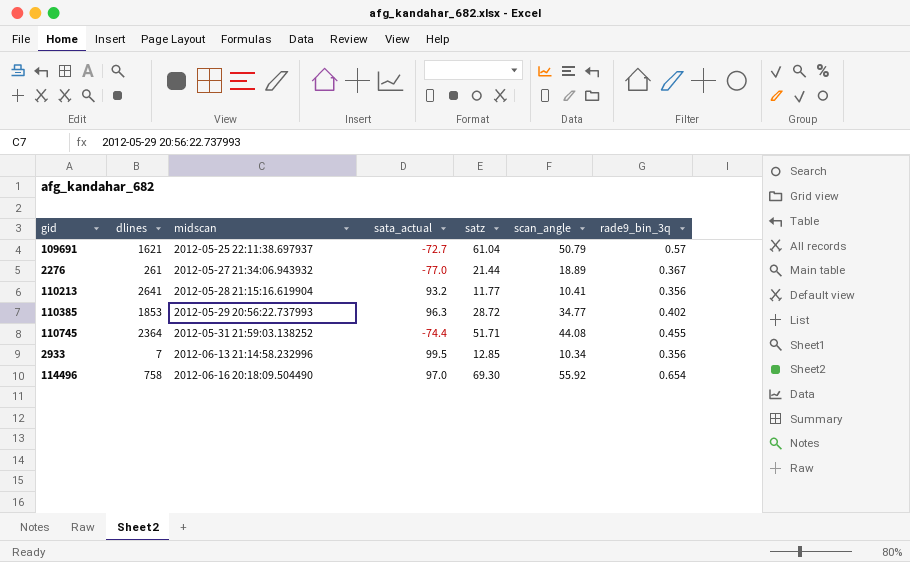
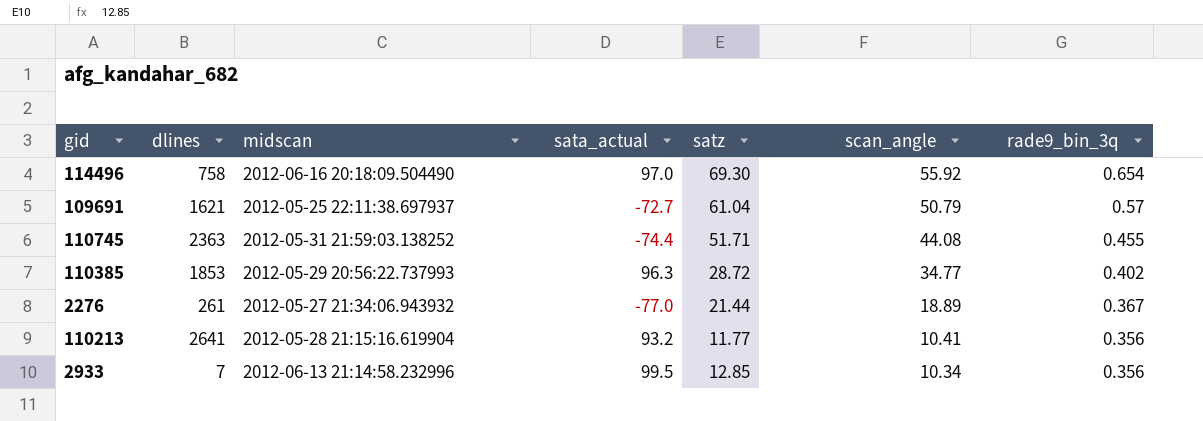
row order: midscan ascending -> scan_angle descending
110745 | dlines: 2364 -> 2363

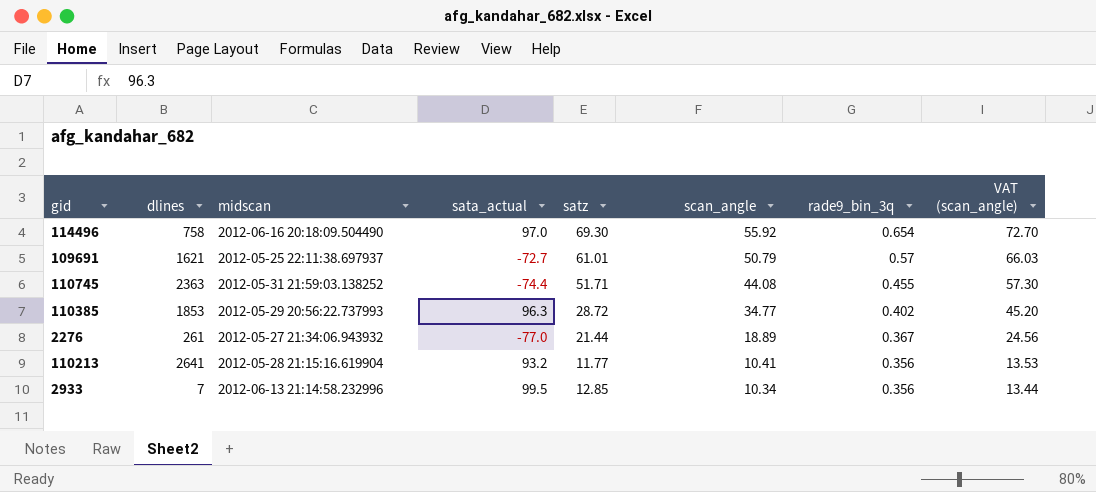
column VAT (scan_angle) | formula: none -> [scan_angle] * 1.3
109691 | satz: 61.04 -> 61.01

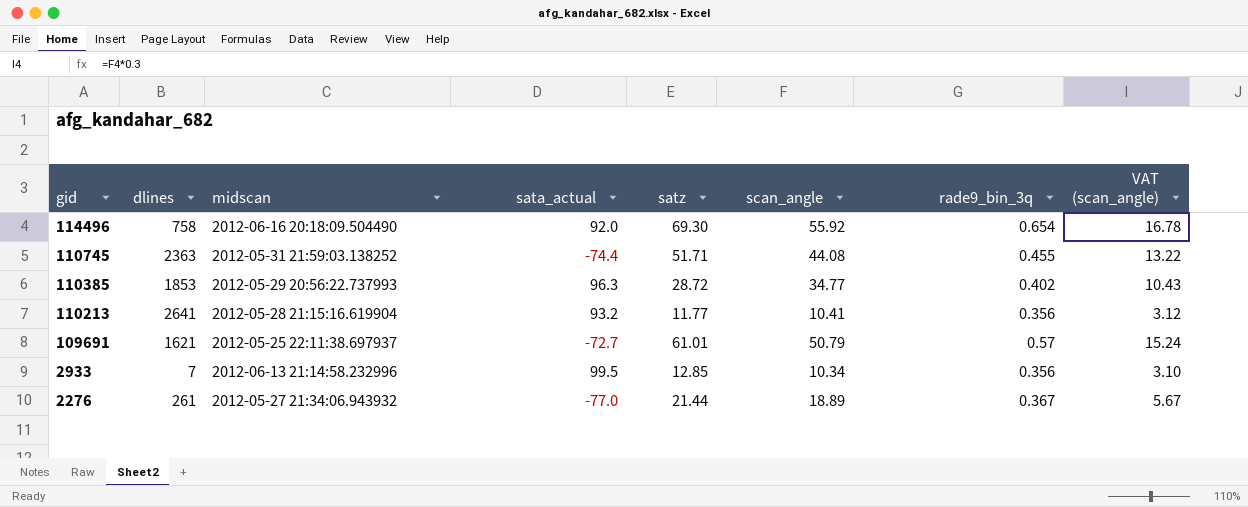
row order: scan_angle descending -> gid descending
column VAT (scan_angle) | formula: [scan_angle] * 1.3 -> [scan_angle] * 0.3
114496 | sata_actual: 97.0 -> 92.0

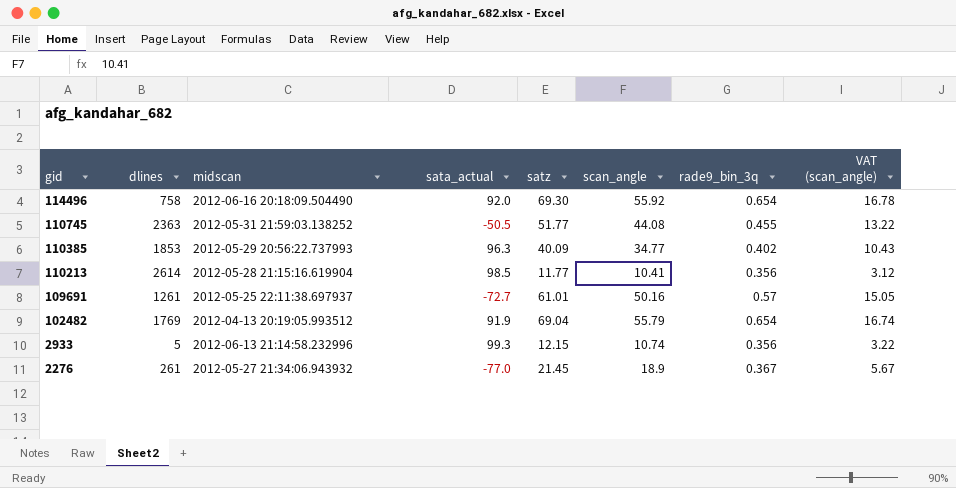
110745 | sata_actual: -74.4 -> -50.5
110745 | satz: 51.71 -> 51.77
110385 | satz: 28.72 -> 40.09
110213 | dlines: 2641 -> 2614
110213 | sata_actual: 93.2 -> 98.5
109691 | dlines: 1621 -> 1261
109691 | scan_angle: 50.79 -> 50.16
109691 | VAT (scan_angle): 15.24 -> 15.05
row 102482: none -> 1769 | 2012-04-13 20:19:05.993512 | 91.9 | 69.04 | 55.79 | 0.654 | 16.74
2933 | dlines: 7 -> 5
2933 | sata_actual: 99.5 -> 99.3
2933 | satz: 12.85 -> 12.15
2933 | scan_angle: 10.34 -> 10.74
2933 | VAT (scan_angle): 3.10 -> 3.22
2276 | satz: 21.44 -> 21.45
2276 | scan_angle: 18.89 -> 18.9

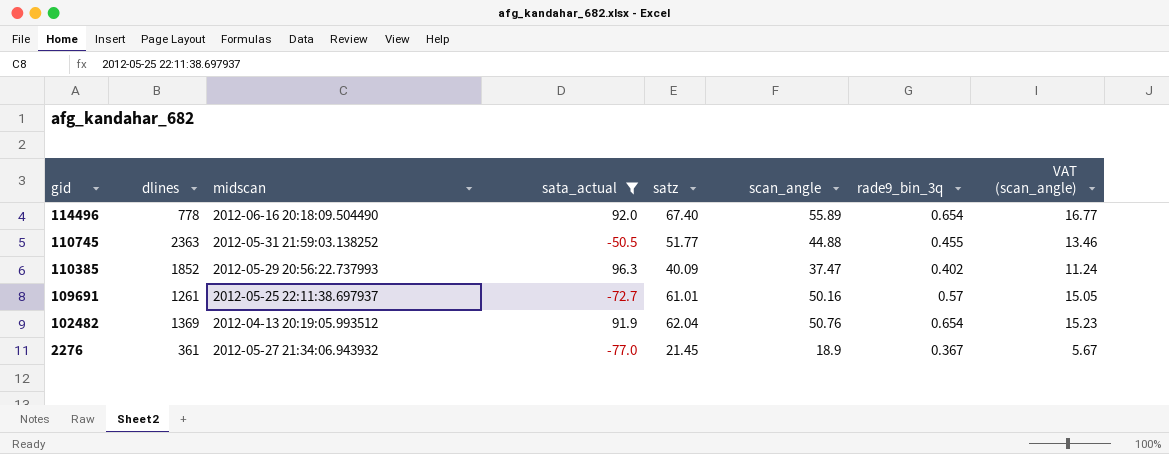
filter: none -> sata_actual <= 96.3
114496 | dlines: 758 -> 778
114496 | satz: 69.30 -> 67.40
114496 | scan_angle: 55.92 -> 55.89
114496 | VAT (scan_angle): 16.78 -> 16.77
110745 | scan_angle: 44.08 -> 44.88
110745 | VAT (scan_angle): 13.22 -> 13.46
110385 | dlines: 1853 -> 1852
110385 | scan_angle: 34.77 -> 37.47
110385 | VAT (scan_angle): 10.43 -> 11.24
102482 | dlines: 1769 -> 1369
102482 | satz: 69.04 -> 62.04
102482 | scan_angle: 55.79 -> 50.76
102482 | VAT (scan_angle): 16.74 -> 15.23
2276 | dlines: 261 -> 361

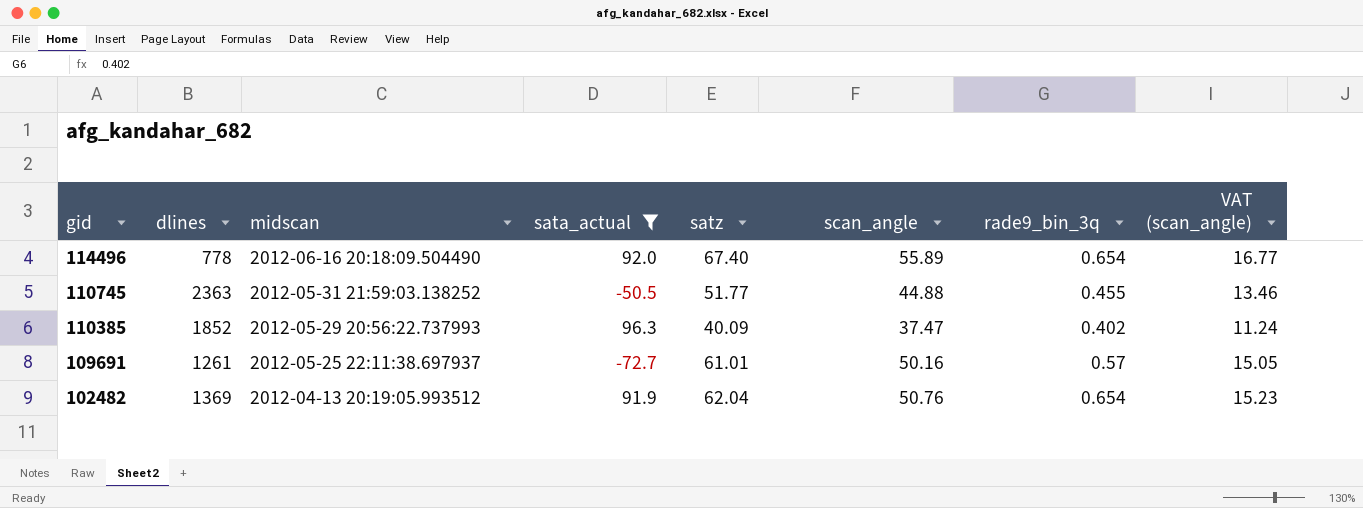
row 2276: 361 | 2012-05-27 21:34:06.943932 | -77.0 | 21.45 | 18.9 | 0.367 | 5.67 -> none

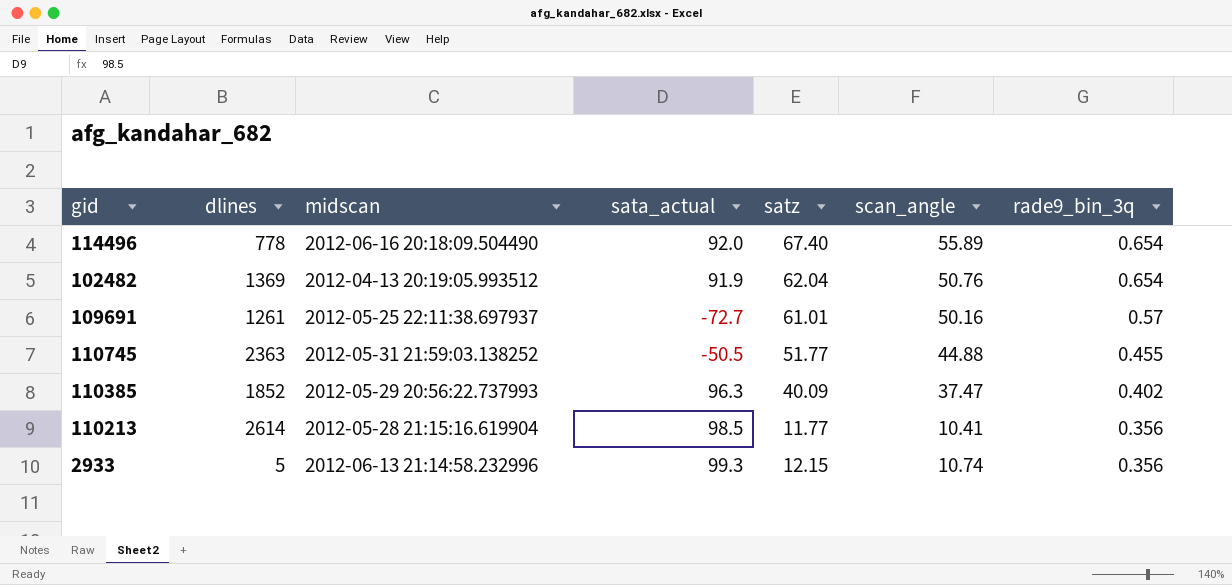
filter: sata_actual <= 96.3 -> none
row order: gid descending -> rade9_bin_3q descending
column VAT (scan_angle) | formula: [scan_angle] * 0.3 -> none

